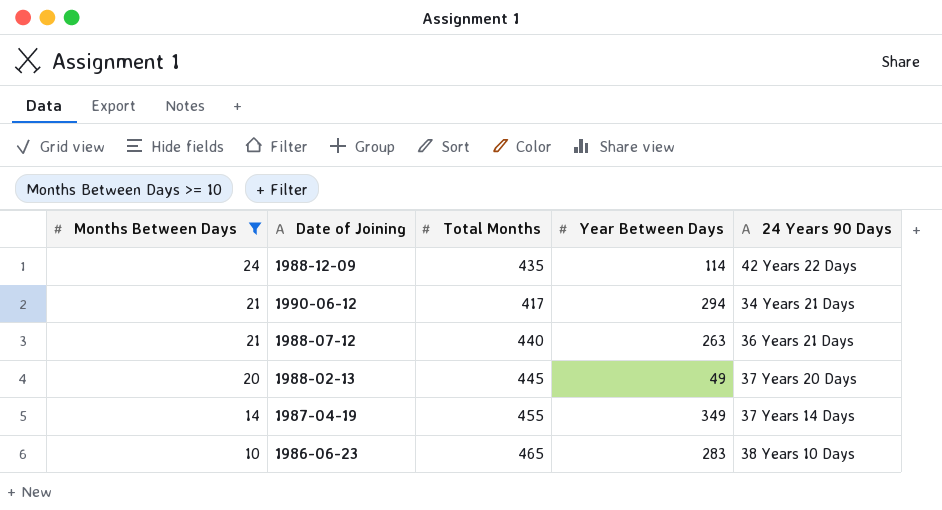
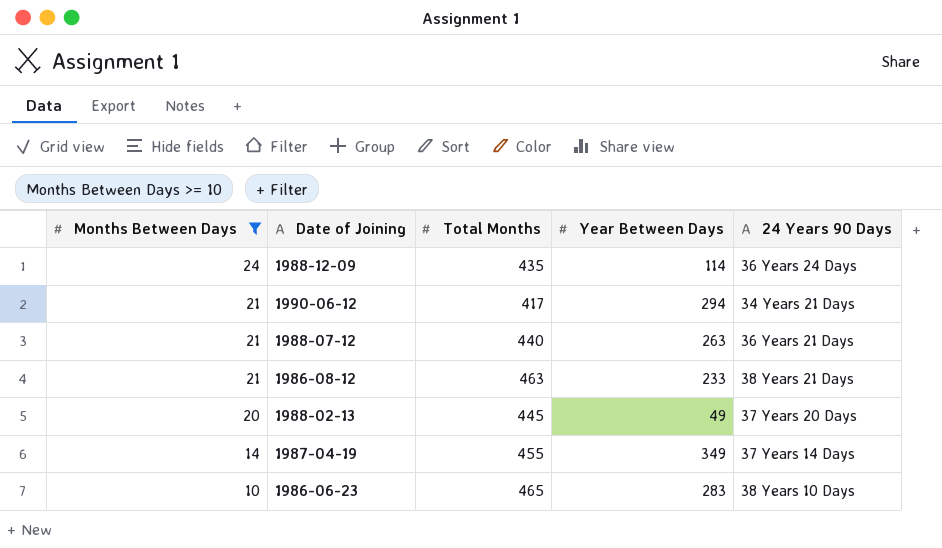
1988-12-09 | 24 Years 90 Days: 42 Years 22 Days -> 36 Years 24 Days
row 1986-08-12: none -> 21 | 463 | 233 | 38 Years 21 Days

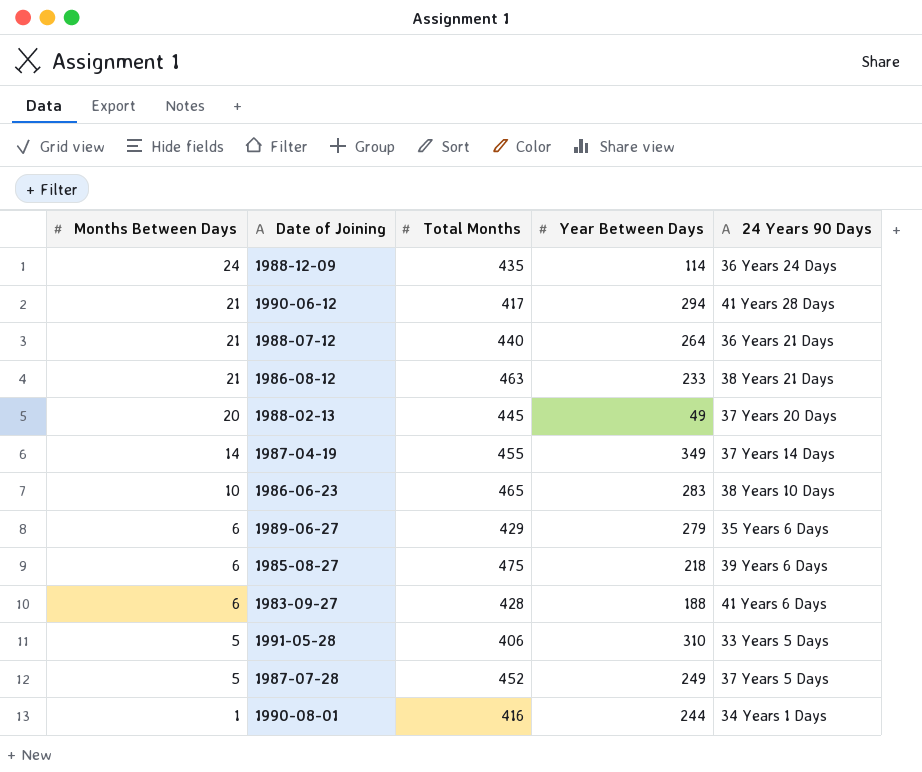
filter: Months Between Days >= 10 -> none
1990-06-12 | 24 Years 90 Days: 34 Years 21 Days -> 41 Years 28 Days
1988-07-12 | Year Between Days: 263 -> 264

